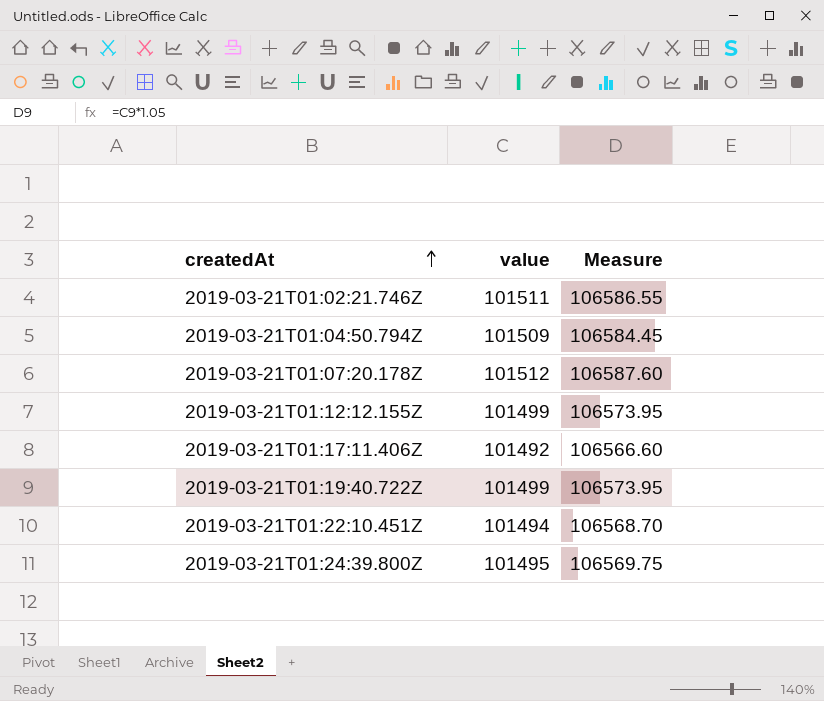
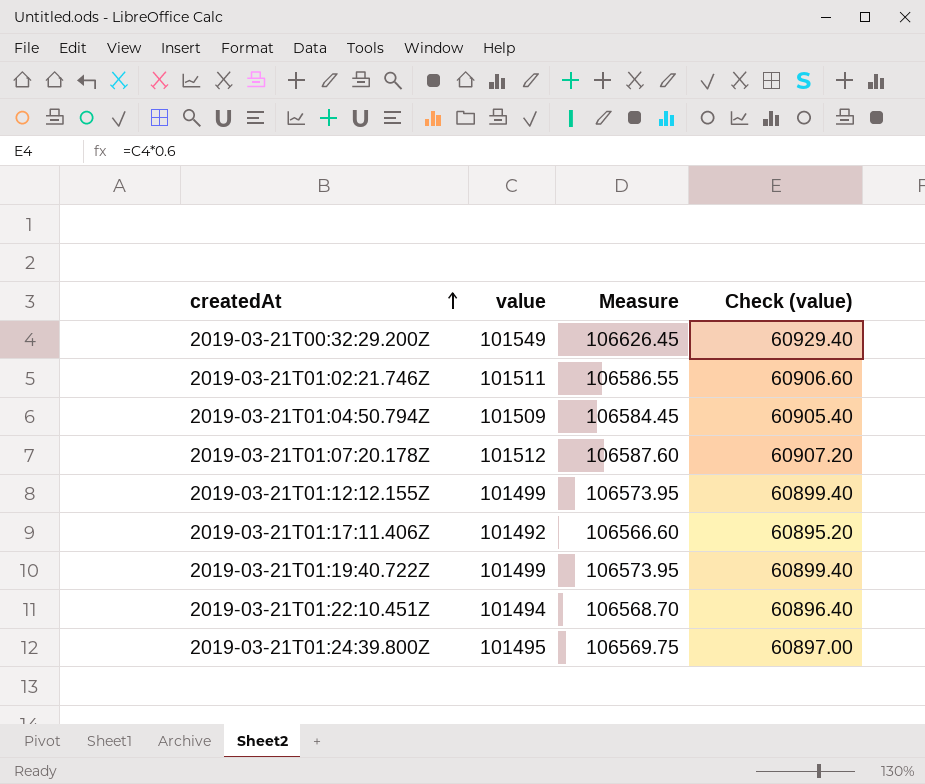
column Check (value) | formula: none -> [value] * 0.6
row 2019-03-21T00:32:29.200Z: none -> 101549 | 106626.45 | 60929.40

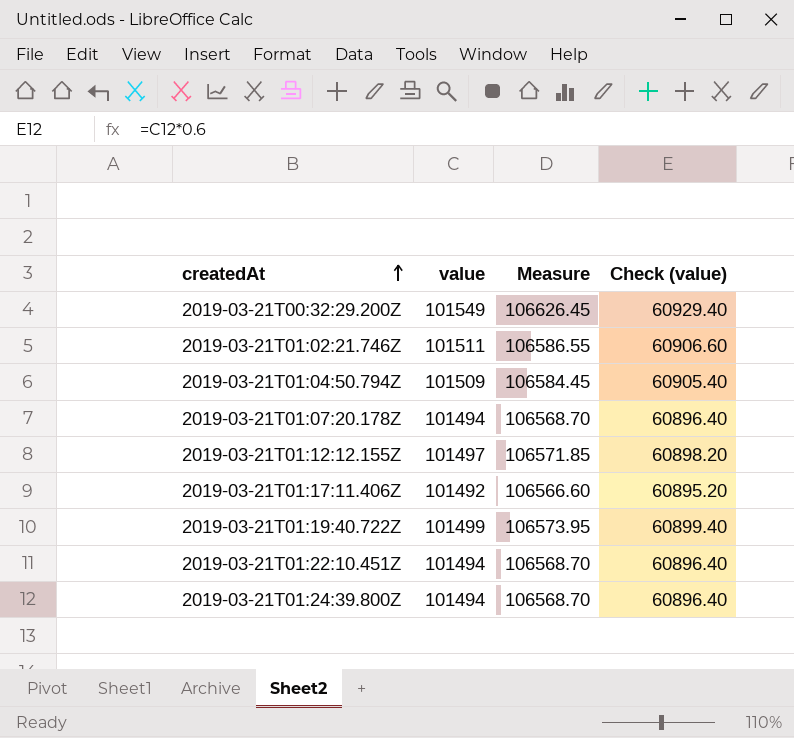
2019-03-21T01:07:20.178Z | value: 101512 -> 101494
2019-03-21T01:07:20.178Z | Measure: 106587.60 -> 106568.70
2019-03-21T01:07:20.178Z | Check (value): 60907.20 -> 60896.40
2019-03-21T01:12:12.155Z | value: 101499 -> 101497
2019-03-21T01:12:12.155Z | Measure: 106573.95 -> 106571.85
2019-03-21T01:12:12.155Z | Check (value): 60899.40 -> 60898.20
2019-03-21T01:24:39.800Z | value: 101495 -> 101494
2019-03-21T01:24:39.800Z | Measure: 106569.75 -> 106568.70
2019-03-21T01:24:39.800Z | Check (value): 60897.00 -> 60896.40

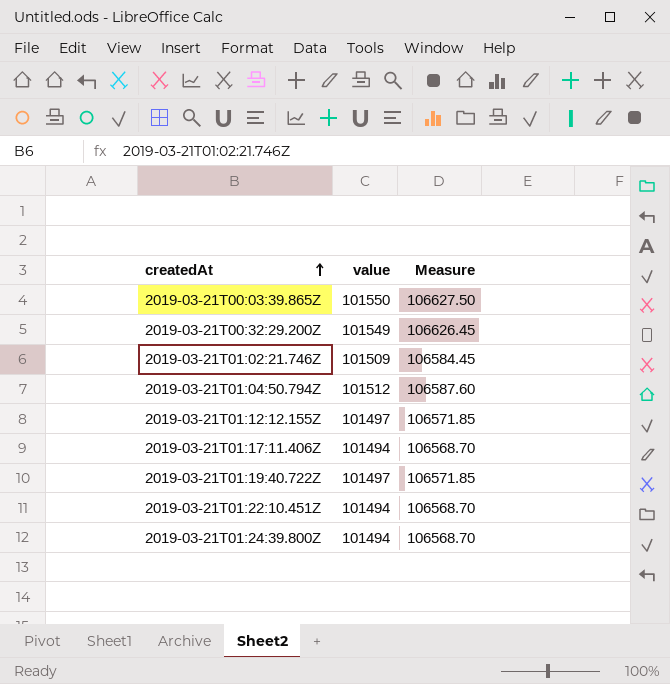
column Check (value) | formula: [value] * 0.6 -> none
row 2019-03-21T01:07:20.178Z: 101494 | 106568.70 | 60896.40 -> none
row 2019-03-21T00:03:39.865Z: none -> 101550 | 106627.50
2019-03-21T01:02:21.746Z | value: 101511 -> 101509
2019-03-21T01:02:21.746Z | Measure: 106586.55 -> 106584.45
2019-03-21T01:04:50.794Z | value: 101509 -> 101512
2019-03-21T01:04:50.794Z | Measure: 106584.45 -> 106587.60
2019-03-21T01:17:11.406Z | value: 101492 -> 101494
2019-03-21T01:17:11.406Z | Measure: 106566.60 -> 106568.70
2019-03-21T01:19:40.722Z | value: 101499 -> 101497
2019-03-21T01:19:40.722Z | Measure: 106573.95 -> 106571.85

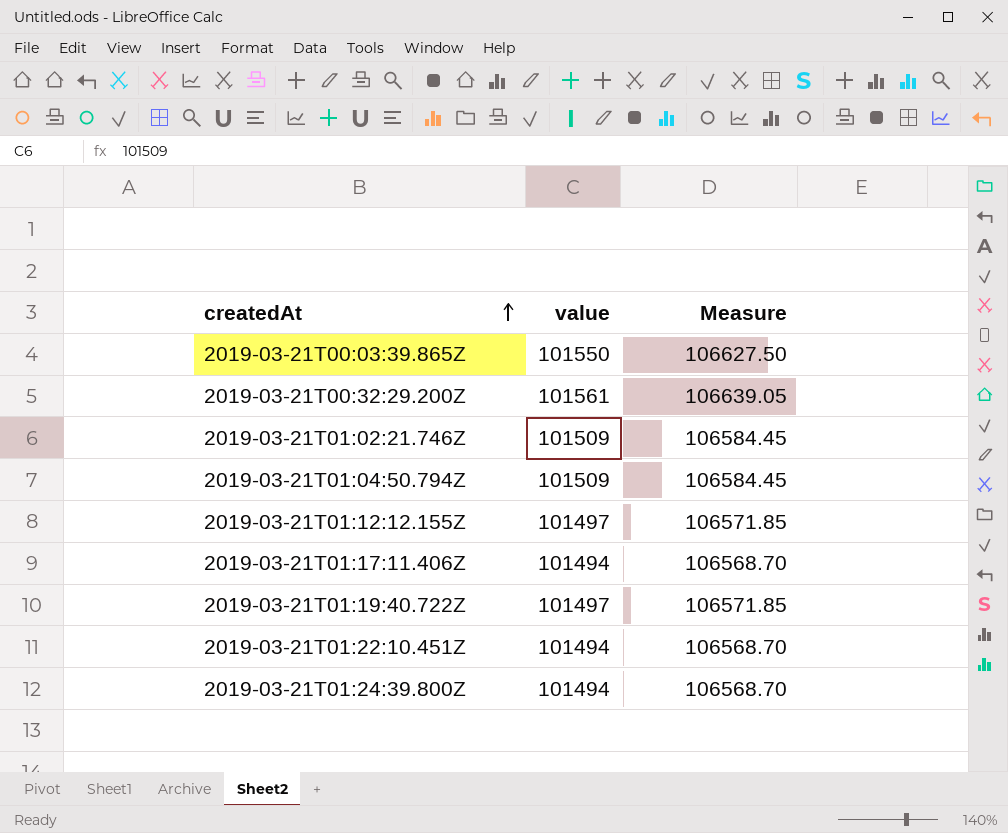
2019-03-21T00:32:29.200Z | value: 101549 -> 101561
2019-03-21T00:32:29.200Z | Measure: 106626.45 -> 106639.05
2019-03-21T01:04:50.794Z | value: 101512 -> 101509
2019-03-21T01:04:50.794Z | Measure: 106587.60 -> 106584.45

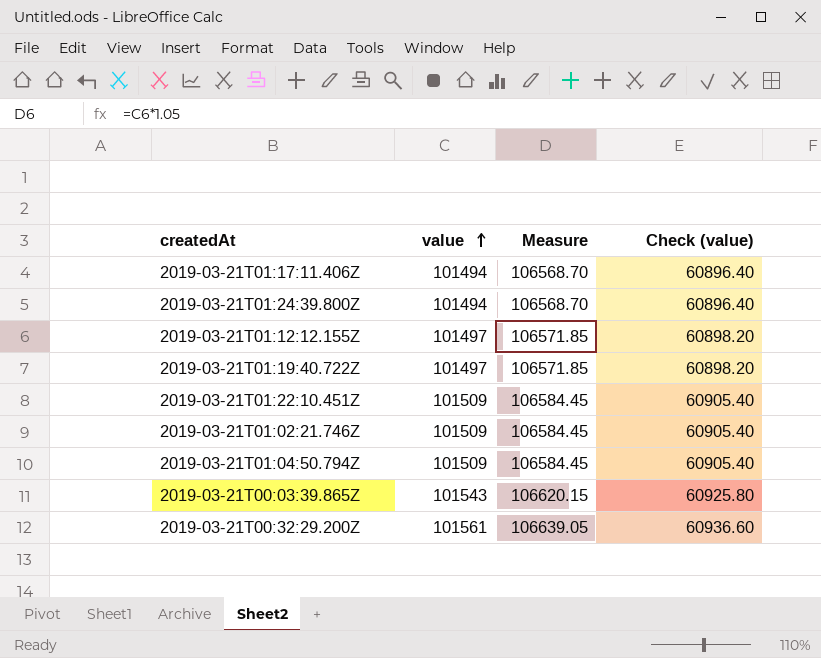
row order: createdAt ascending -> value ascending
column Check (value) | formula: none -> [value] * 0.6
2019-03-21T01:22:10.451Z | value: 101494 -> 101509
2019-03-21T01:22:10.451Z | Measure: 106568.70 -> 106584.45
2019-03-21T00:03:39.865Z | value: 101550 -> 101543
2019-03-21T00:03:39.865Z | Measure: 106627.50 -> 106620.15

